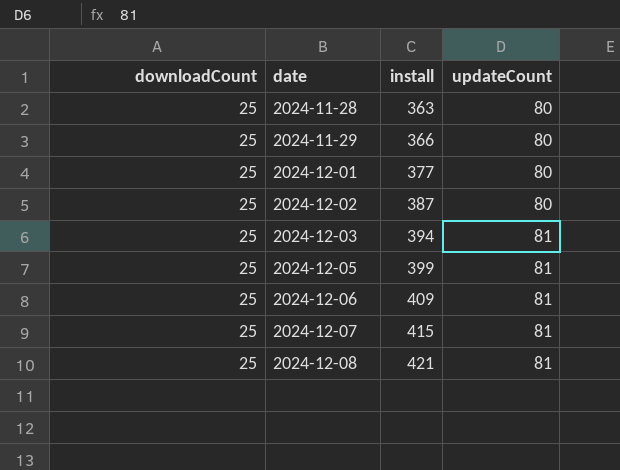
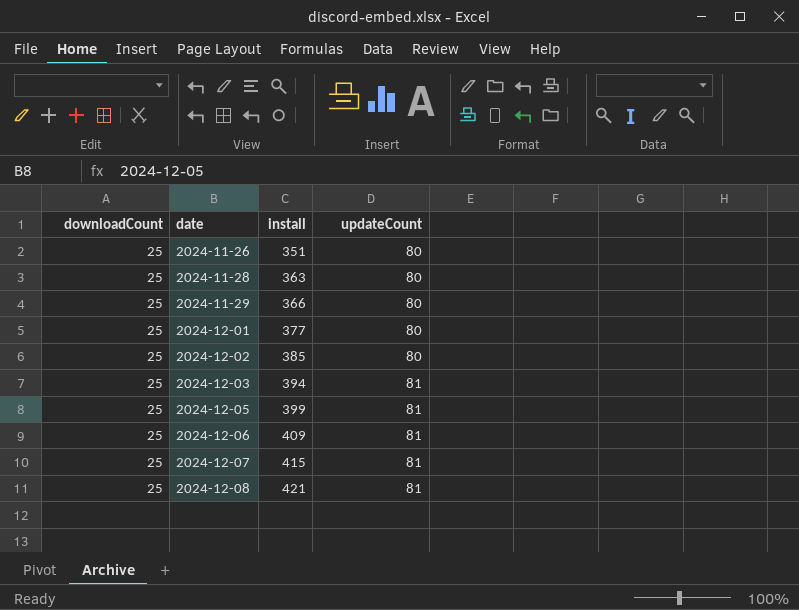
row 2024-11-26: none -> 25 | 351 | 80
2024-12-02 | install: 387 -> 385

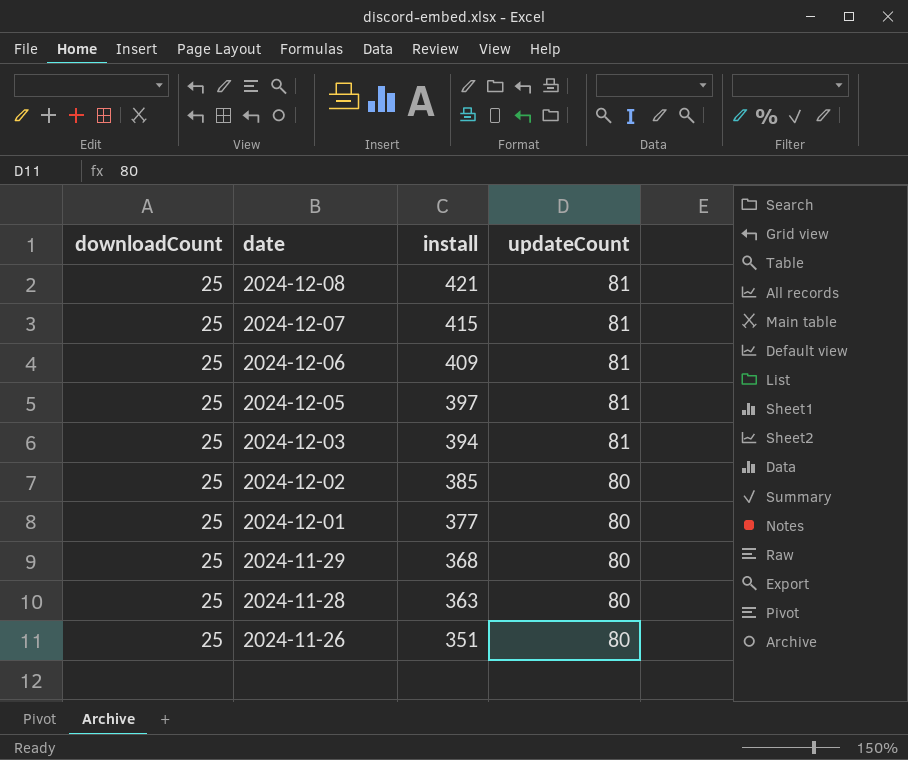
row order: date ascending -> date descending
2024-12-05 | install: 399 -> 397
2024-11-29 | install: 366 -> 368

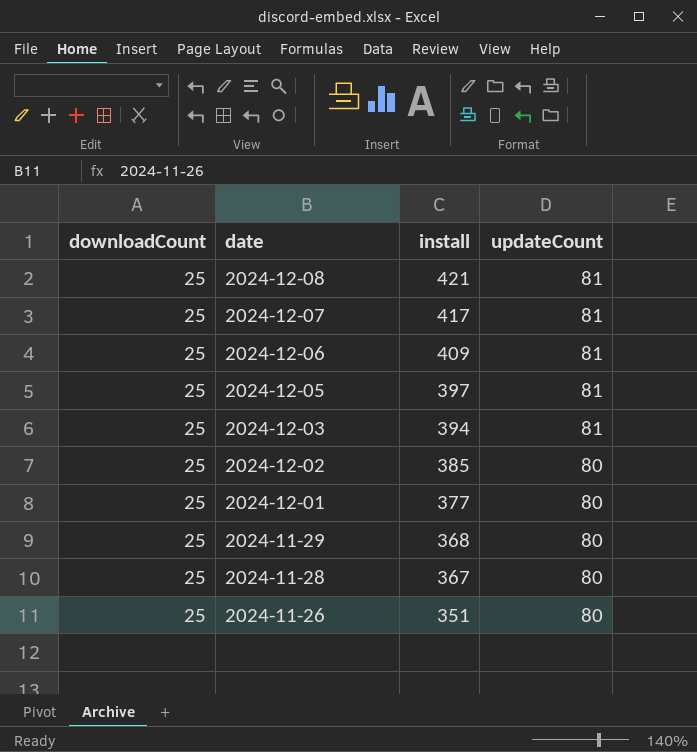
2024-12-07 | install: 415 -> 417
2024-11-28 | install: 363 -> 367

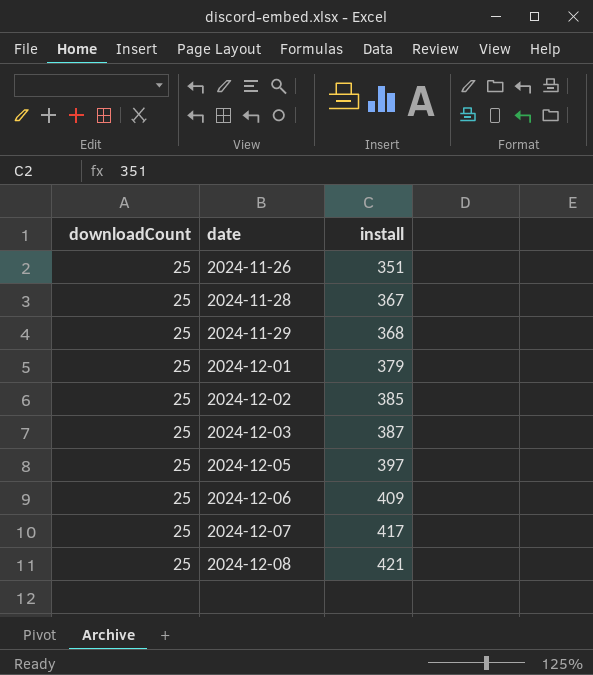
row order: date descending -> date ascending
column updateCount | position: 4 -> none
2024-12-01 | install: 377 -> 379
2024-12-03 | install: 394 -> 387

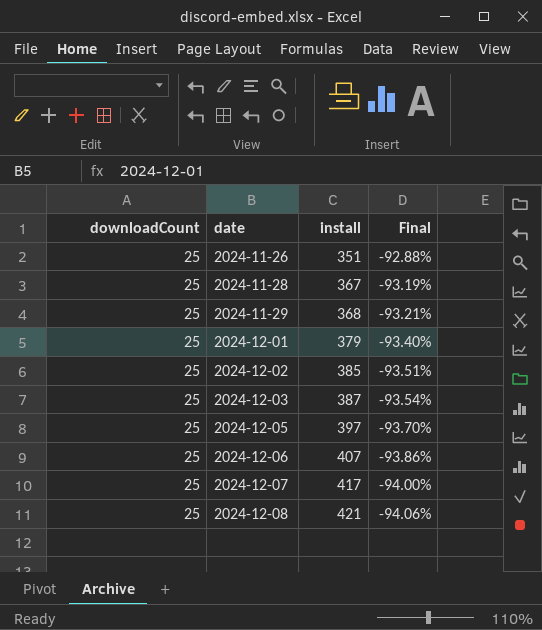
column Final | formula: none -> ([downloadCount] - [install]) / [install]
2024-12-06 | install: 409 -> 407

